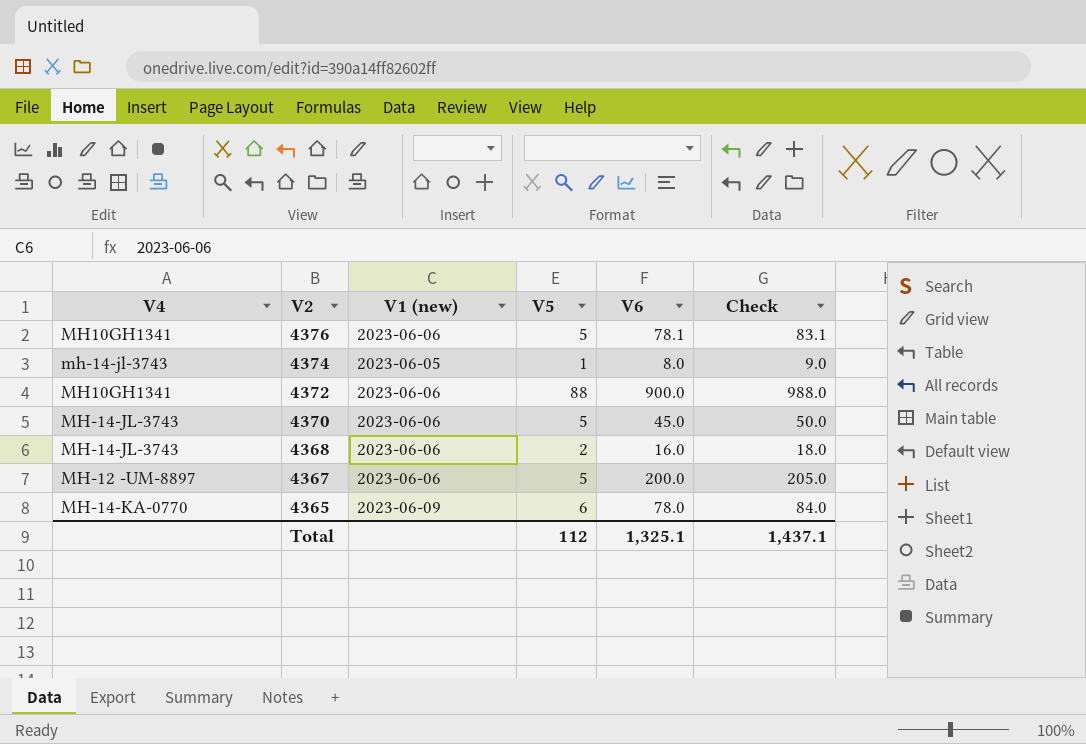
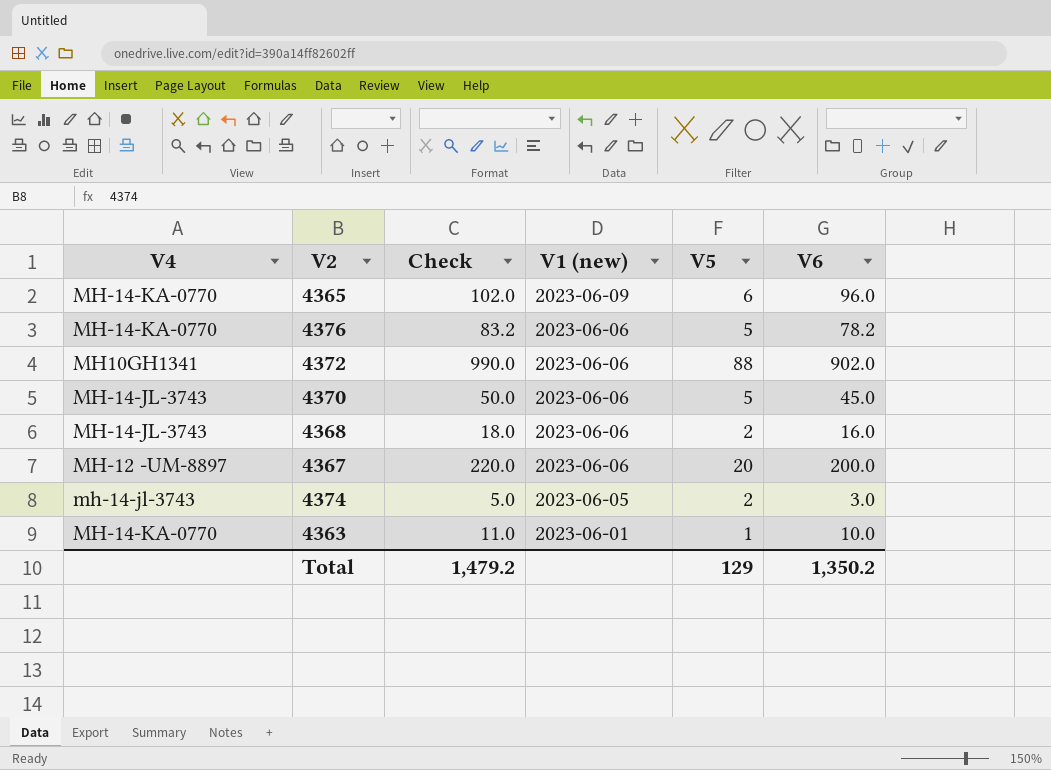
row order: V2 descending -> V1 (new) descending
column Check | position: 6 -> 3
4365 | Check: 84.0 -> 102.0
4365 | V6: 78.0 -> 96.0
4376 | V4: MH10GH1341 -> MH-14-KA-0770
4376 | Check: 83.1 -> 83.2
4376 | V6: 78.1 -> 78.2
4372 | Check: 988.0 -> 990.0
4372 | V6: 900.0 -> 902.0
4367 | Check: 205.0 -> 220.0
4367 | V5: 5 -> 20
4374 | Check: 9.0 -> 5.0
4374 | V5: 1 -> 2
4374 | V6: 8.0 -> 3.0
row 4363: none -> MH-14-KA-0770 | 11.0 | 2023-06-01 | 1 | 10.0
Total | Check: 1,437.1 -> 1,479.2
Total | V5: 112 -> 129
Total | V6: 1,325.1 -> 1,350.2

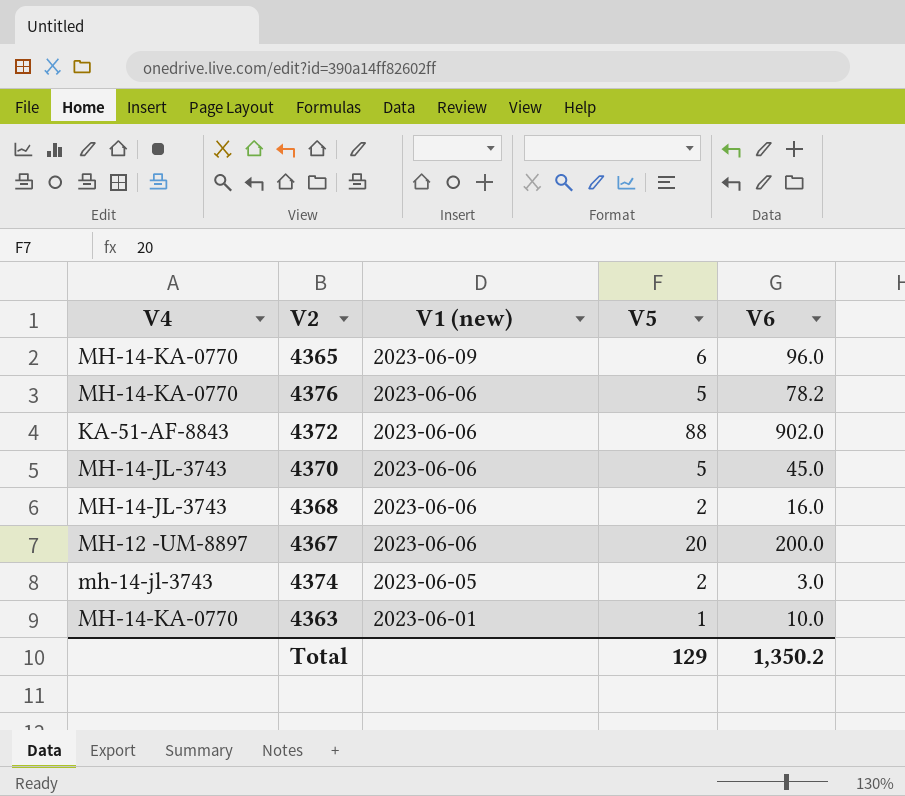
column Check | formula: [V5] + [V6] -> none
4372 | V4: MH10GH1341 -> KA-51-AF-8843

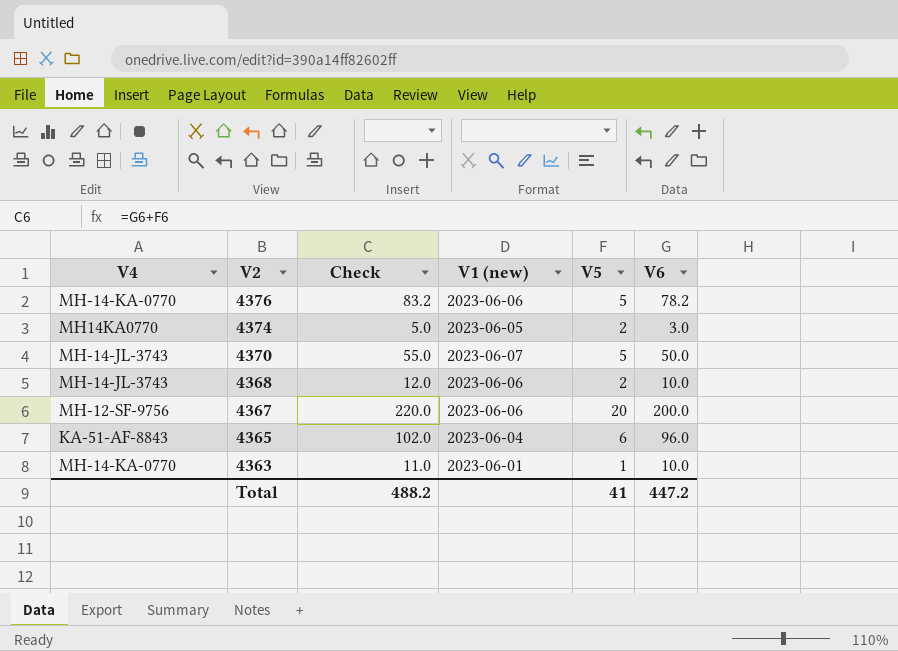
row order: V1 (new) descending -> V2 descending
column Check | formula: none -> [V5] + [V6]
row 4372: KA-51-AF-8843 | 2023-06-06 | 88 | 902.0 -> none
4374 | V4: mh-14-jl-3743 -> MH14KA0770
4370 | V1 (new): 2023-06-06 -> 2023-06-07
4370 | V6: 45.0 -> 50.0
4368 | V6: 16.0 -> 10.0
4367 | V4: MH-12 -UM-8897 -> MH-12-SF-9756
4365 | V4: MH-14-KA-0770 -> KA-51-AF-8843
4365 | V1 (new): 2023-06-09 -> 2023-06-04
Total | V5: 129 -> 41
Total | V6: 1,350.2 -> 447.2

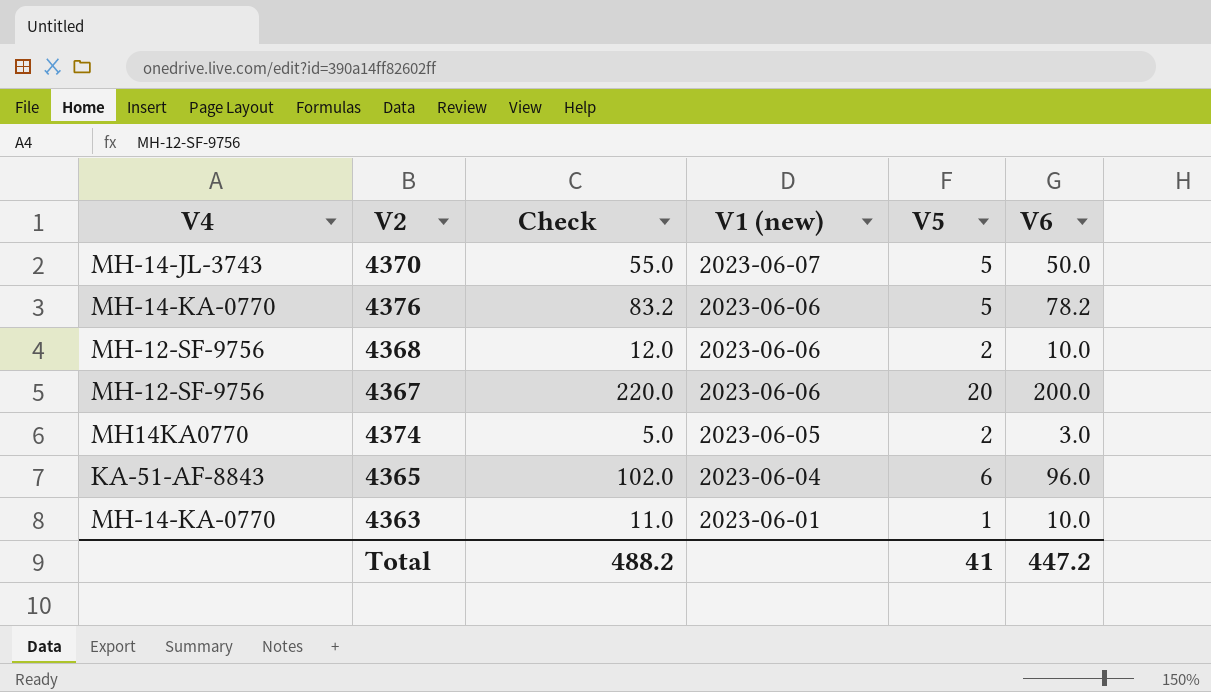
row order: V2 descending -> V1 (new) descending
4368 | V4: MH-14-JL-3743 -> MH-12-SF-9756

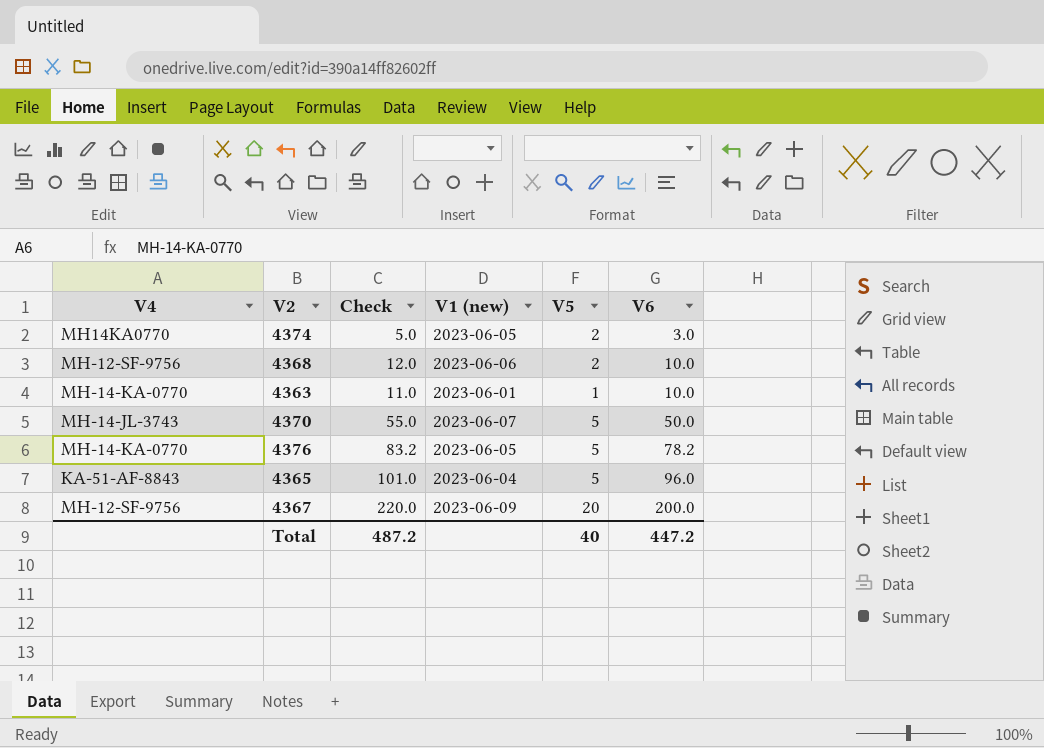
row order: V1 (new) descending -> V6 ascending
4376 | V1 (new): 2023-06-06 -> 2023-06-05
4365 | Check: 102.0 -> 101.0
4365 | V5: 6 -> 5
4367 | V1 (new): 2023-06-06 -> 2023-06-09
Total | Check: 488.2 -> 487.2
Total | V5: 41 -> 40

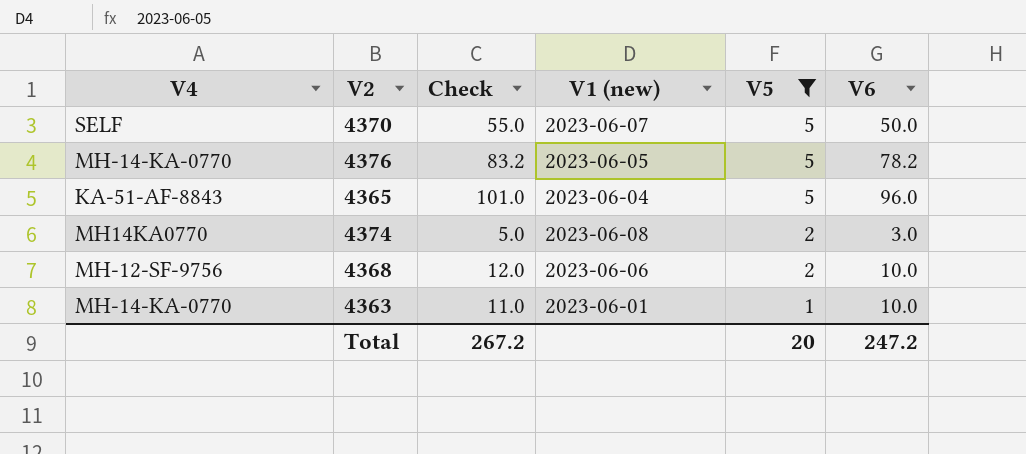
filter: none -> V5 != 20
row order: V6 ascending -> V5 descending
4370 | V4: MH-14-JL-3743 -> SELF
4374 | V1 (new): 2023-06-05 -> 2023-06-08
Total | Check: 487.2 -> 267.2
Total | V5: 40 -> 20
Total | V6: 447.2 -> 247.2

